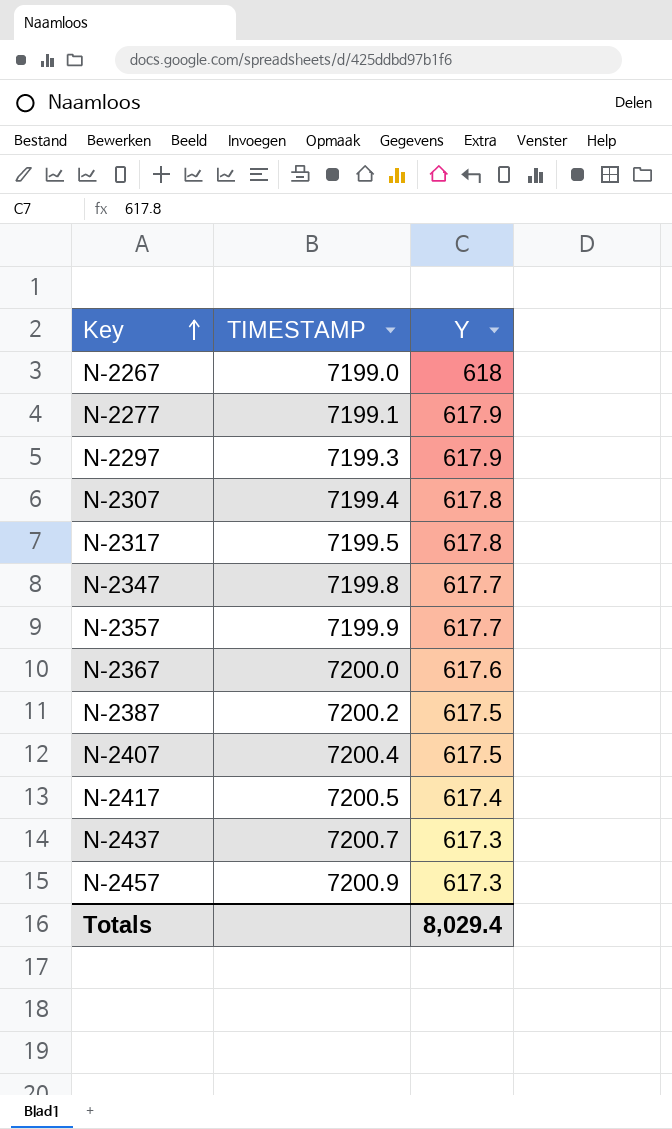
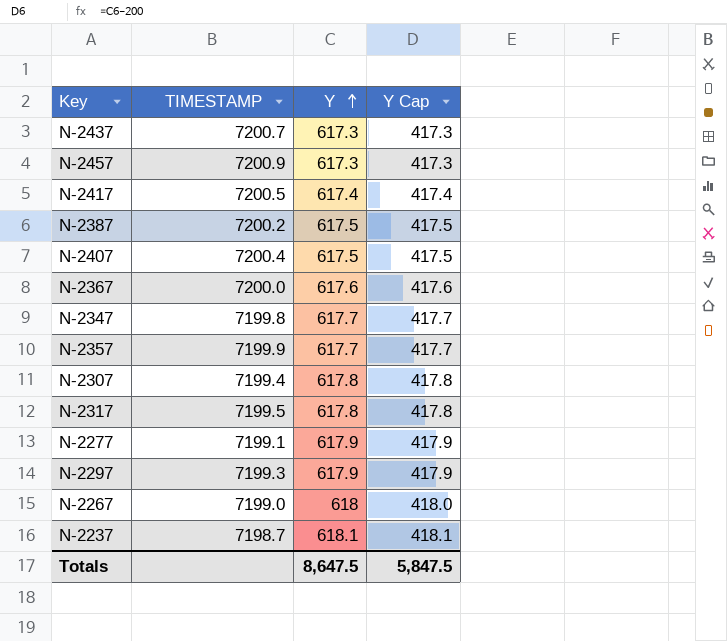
row order: Key ascending -> Y ascending
column Y Cap | formula: none -> [Y] - 200
row N-2237: none -> 7198.7 | 618.1 | 418.1
Totals | Y: 8,029.4 -> 8,647.5

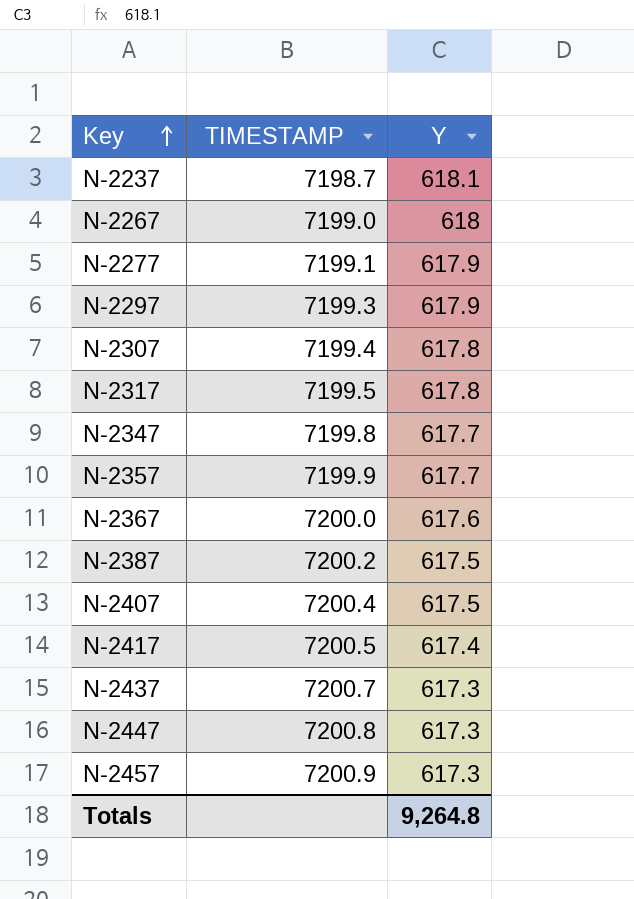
row order: Y ascending -> Key ascending
column Y Cap | formula: [Y] - 200 -> none
row N-2447: none -> 7200.8 | 617.3
Totals | Y: 8,647.5 -> 9,264.8

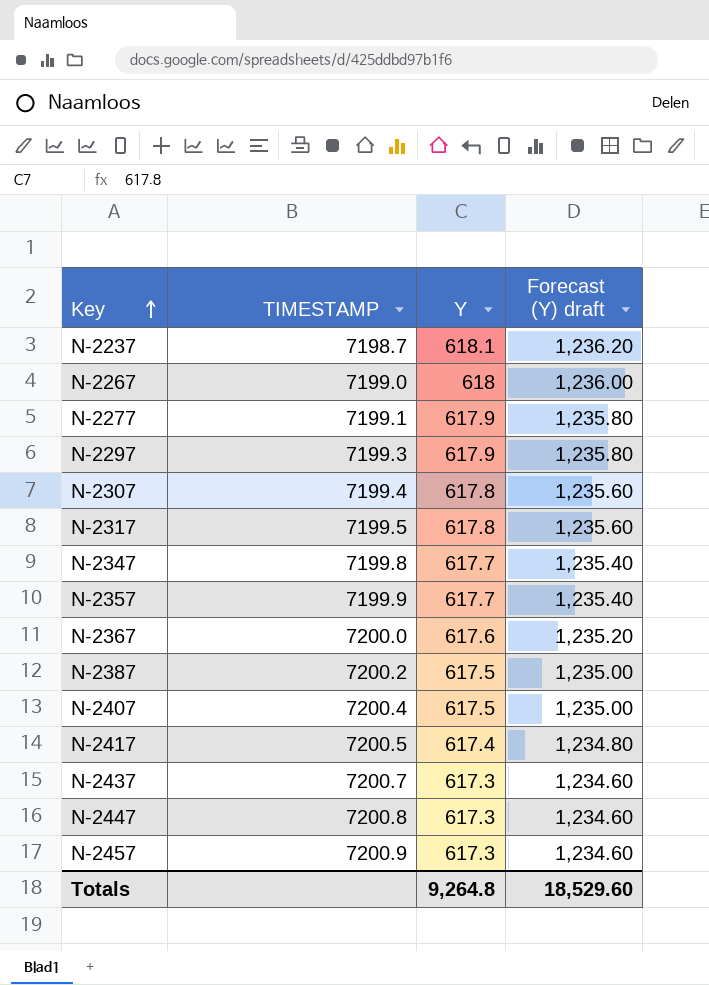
column Forecast (Y) draft | formula: none -> [Y] * 2

